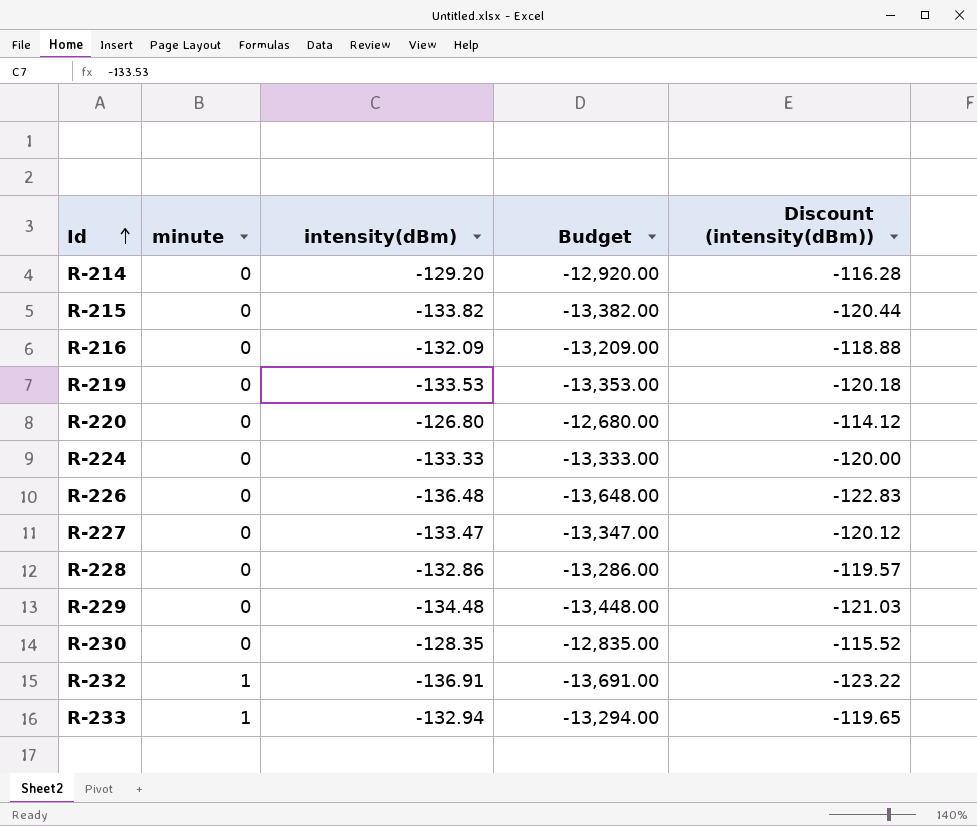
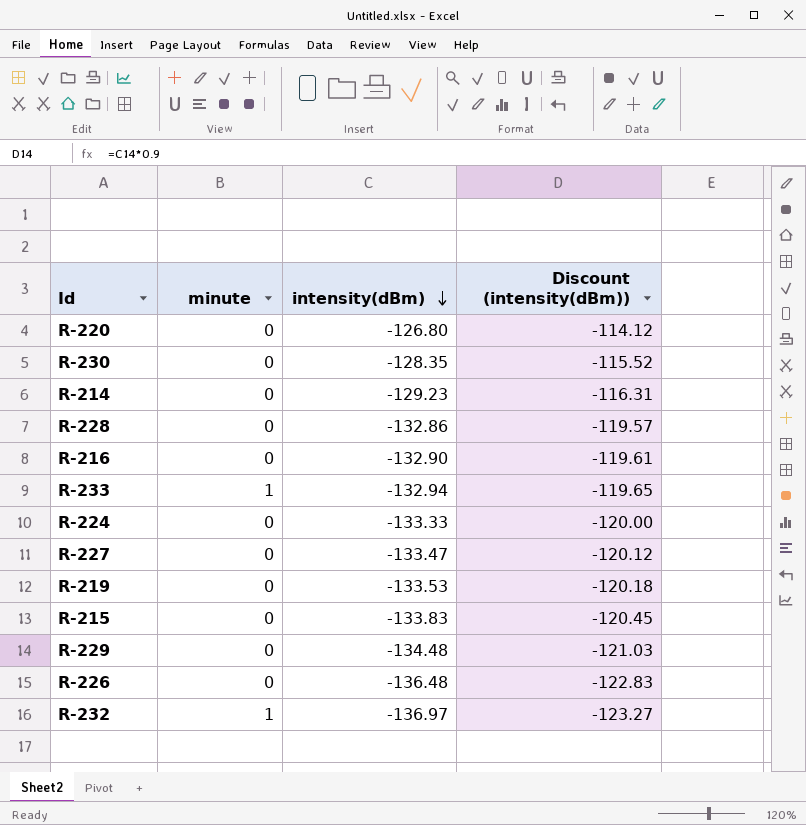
row order: Id ascending -> intensity(dBm) descending
column Budget | formula: [intensity(dBm)] * 100 -> none
R-214 | intensity(dBm): -129.20 -> -129.23
R-214 | Discount (intensity(dBm)): -116.28 -> -116.31
R-216 | intensity(dBm): -132.09 -> -132.90
R-216 | Discount (intensity(dBm)): -118.88 -> -119.61
R-215 | intensity(dBm): -133.82 -> -133.83
R-215 | Discount (intensity(dBm)): -120.44 -> -120.45
R-232 | intensity(dBm): -136.91 -> -136.97
R-232 | Discount (intensity(dBm)): -123.22 -> -123.27

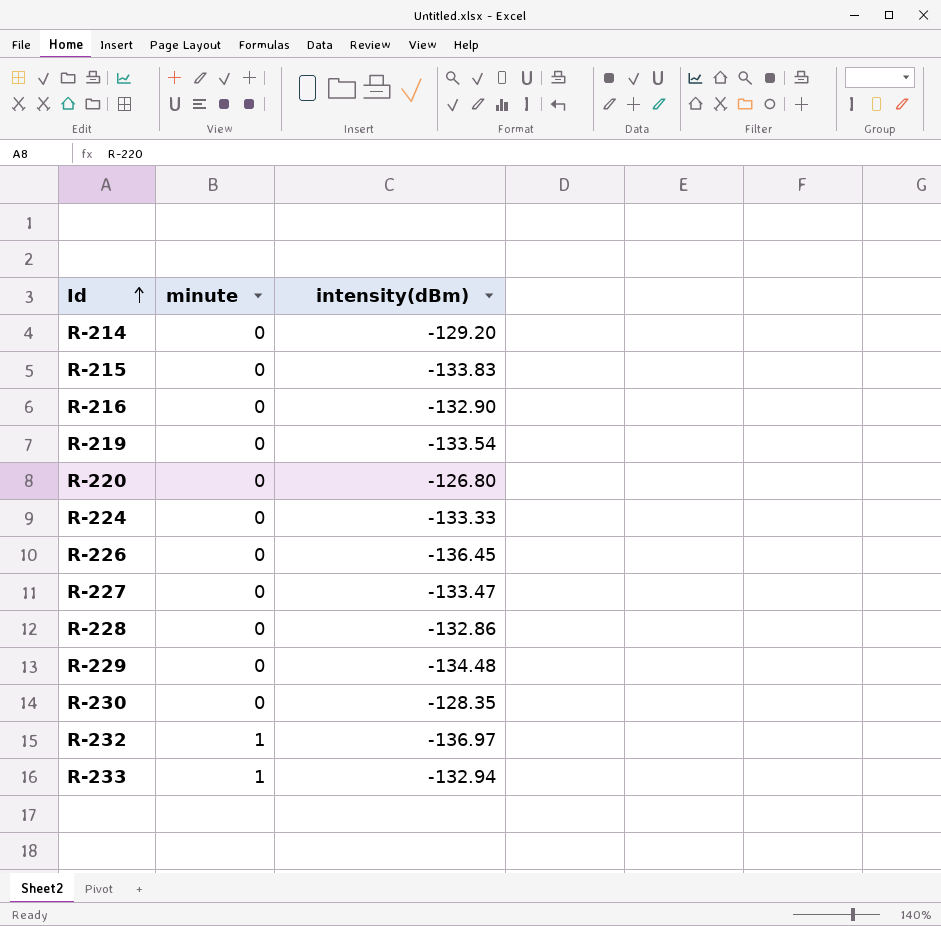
row order: intensity(dBm) descending -> Id ascending
column Discount (intensity(dBm)) | formula: [intensity(dBm)] * 0.9 -> none
R-214 | intensity(dBm): -129.23 -> -129.20
R-219 | intensity(dBm): -133.53 -> -133.54
R-226 | intensity(dBm): -136.48 -> -136.45

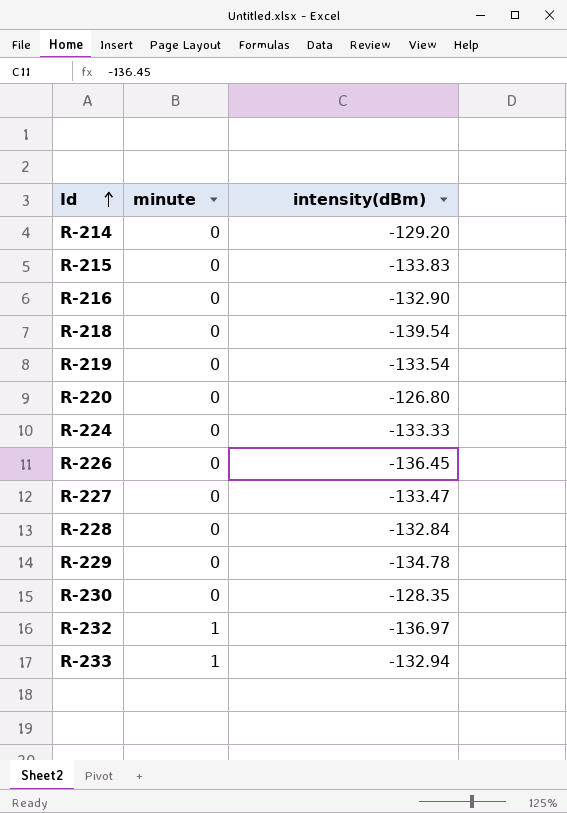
row R-218: none -> 0 | -139.54
R-228 | intensity(dBm): -132.86 -> -132.84
R-229 | intensity(dBm): -134.48 -> -134.78

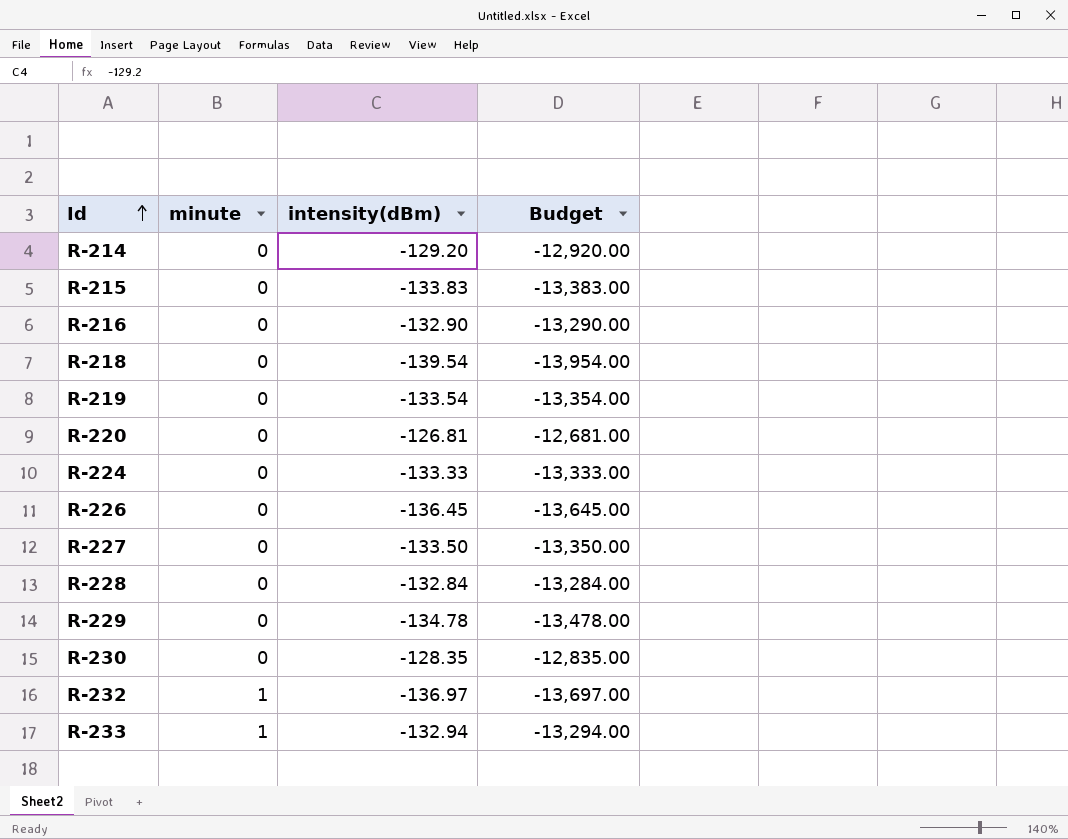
column Budget | formula: none -> [intensity(dBm)] * 100
R-220 | intensity(dBm): -126.80 -> -126.81
R-227 | intensity(dBm): -133.47 -> -133.50

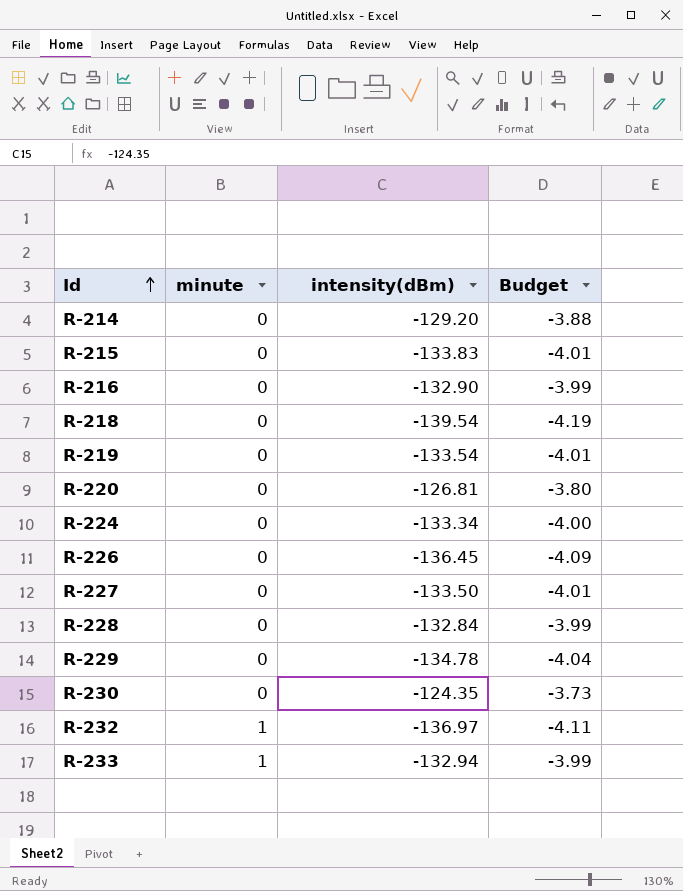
column Budget | formula: [intensity(dBm)] * 100 -> [intensity(dBm)] * 0.03
R-224 | intensity(dBm): -133.33 -> -133.34
R-230 | intensity(dBm): -128.35 -> -124.35

